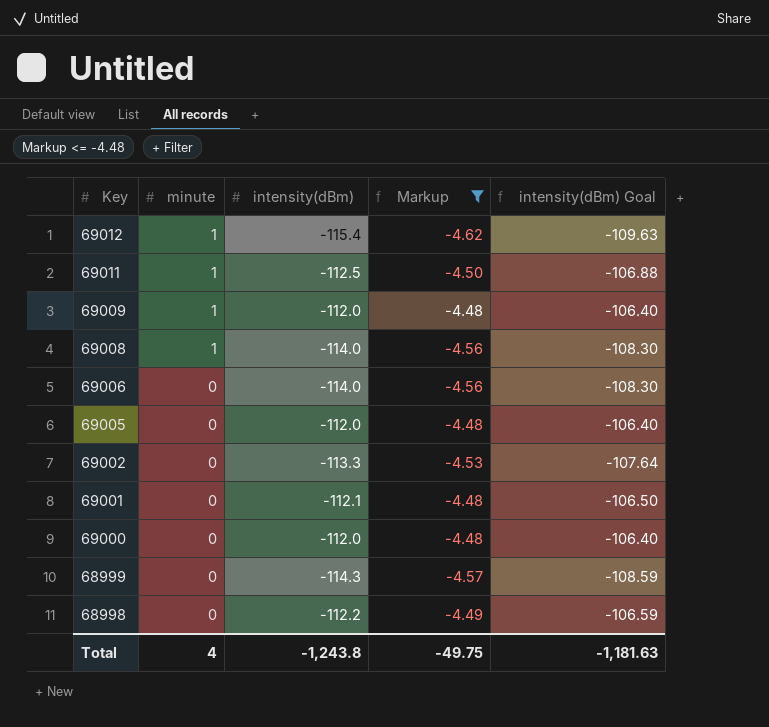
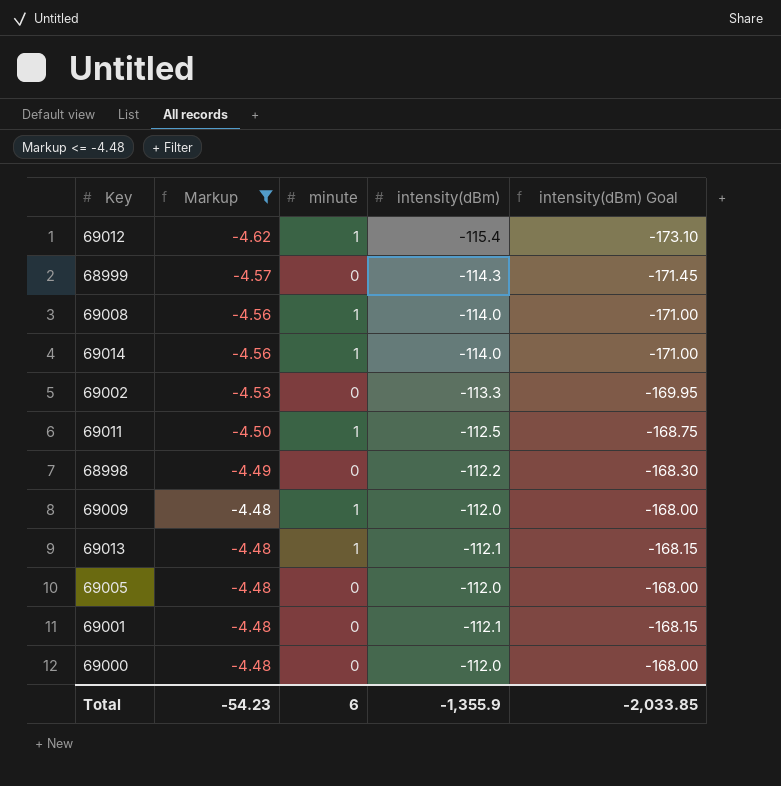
row order: Key descending -> Markup ascending
column Markup | position: 4 -> 2
column intensity(dBm) Goal | formula: [intensity(dBm)] * 0.95 -> [intensity(dBm)] * 1.5
row 69006: 0 | -114.0 | -4.56 | -108.30 -> none
row 69014: none -> -4.56 | 1 | -114.0 | -171.00
row 69013: none -> -4.48 | 1 | -112.1 | -168.15
Total | Markup: -49.75 -> -54.23
Total | minute: 4 -> 6
Total | intensity(dBm): -1,243.8 -> -1,355.9
Total | intensity(dBm) Goal: -1,181.63 -> -2,033.85

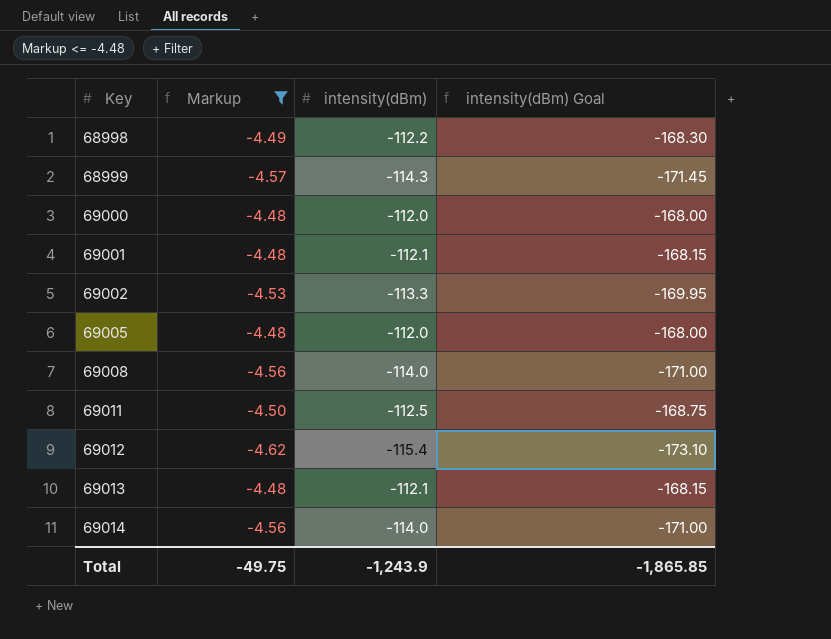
row order: Markup ascending -> Key ascending
column minute | position: 3 -> none
row 69009: -4.48 | 1 | -112.0 | -168.00 -> none
Total | Markup: -54.23 -> -49.75
Total | intensity(dBm): -1,355.9 -> -1,243.9
Total | intensity(dBm) Goal: -2,033.85 -> -1,865.85

